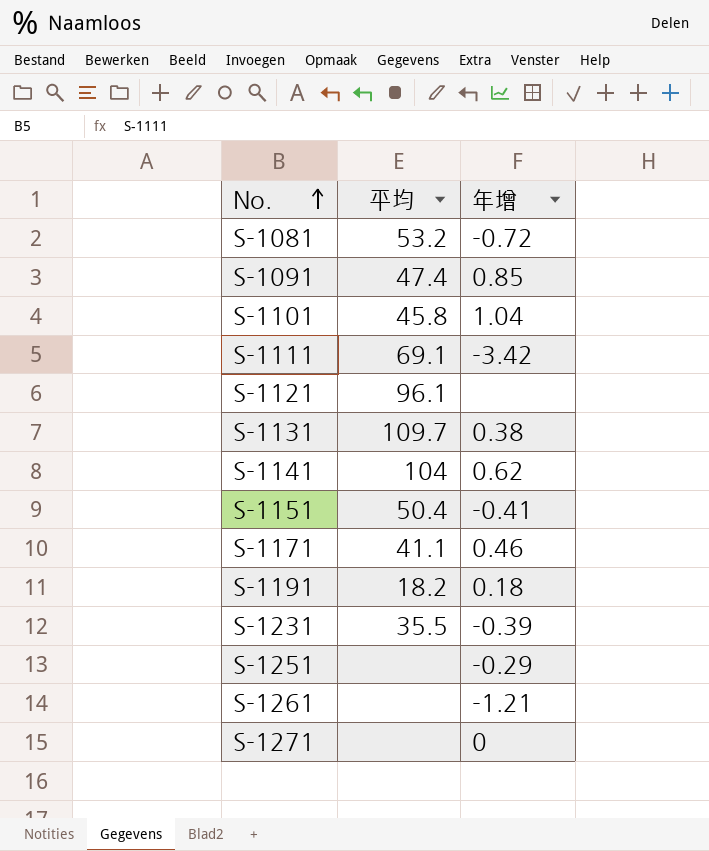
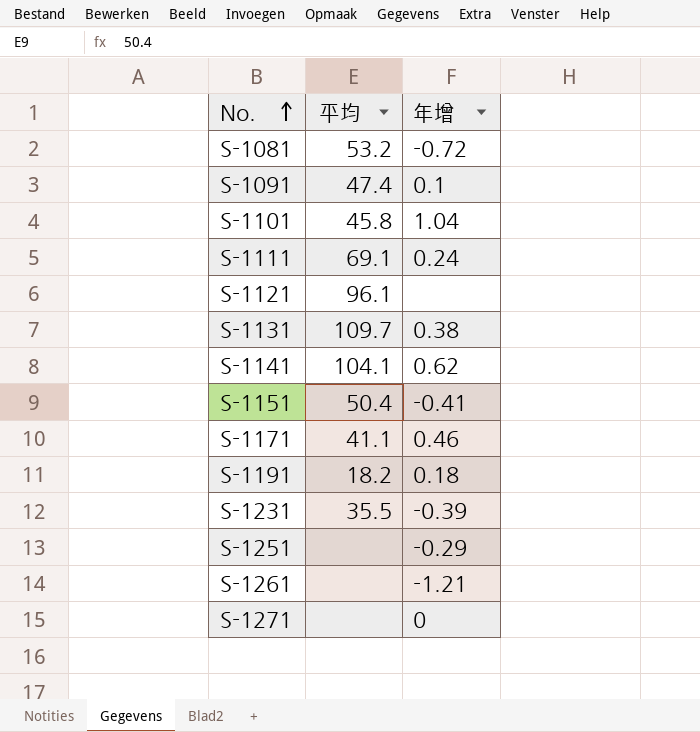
S-1091 | 年增: 0.85 -> 0.1
S-1111 | 年增: -3.42 -> 0.24
S-1141 | 平均: 104 -> 104.1

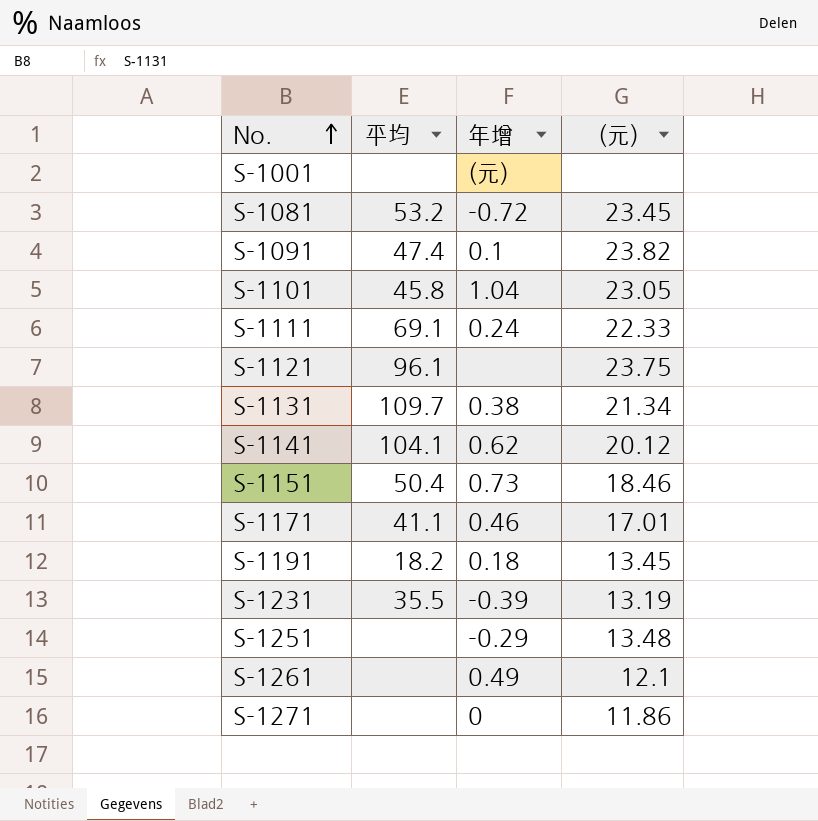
column (元) | position: none -> 4
row S-1001: none -> none | (元) | none
S-1151 | 年增: -0.41 -> 0.73
S-1261 | 年增: -1.21 -> 0.49

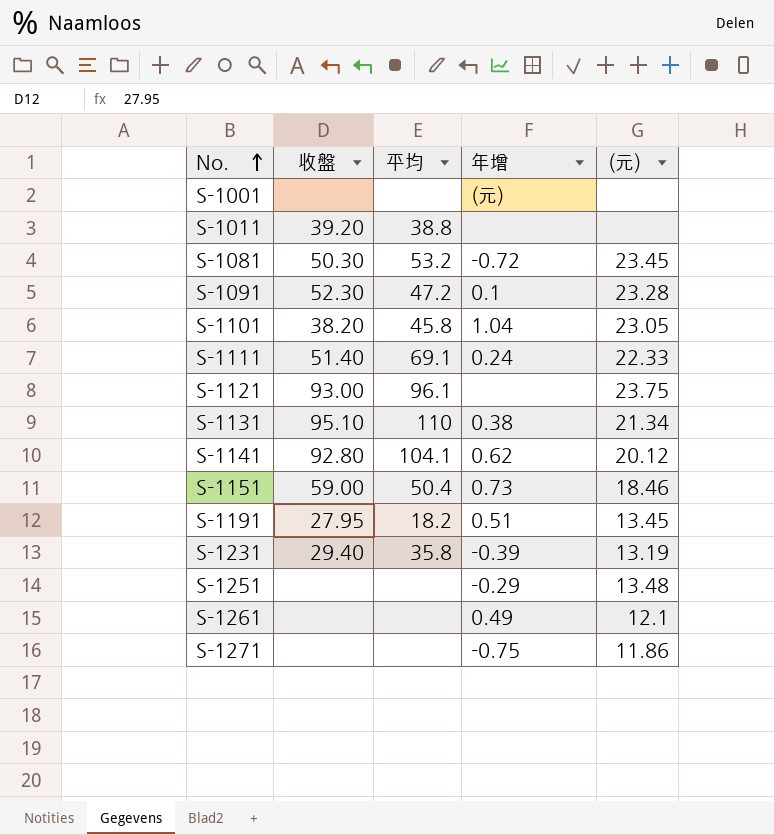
column 收盤 | position: none -> 2
row S-1171: 41.1 | 0.46 | 17.01 -> none
row S-1011: none -> 39.20 | 38.8 | none | none
S-1091 | 平均: 47.4 -> 47.2
S-1091 | (元): 23.82 -> 23.28
S-1131 | 平均: 109.7 -> 110
S-1191 | 年增: 0.18 -> 0.51
S-1231 | 平均: 35.5 -> 35.8
S-1271 | 年增: 0 -> -0.75

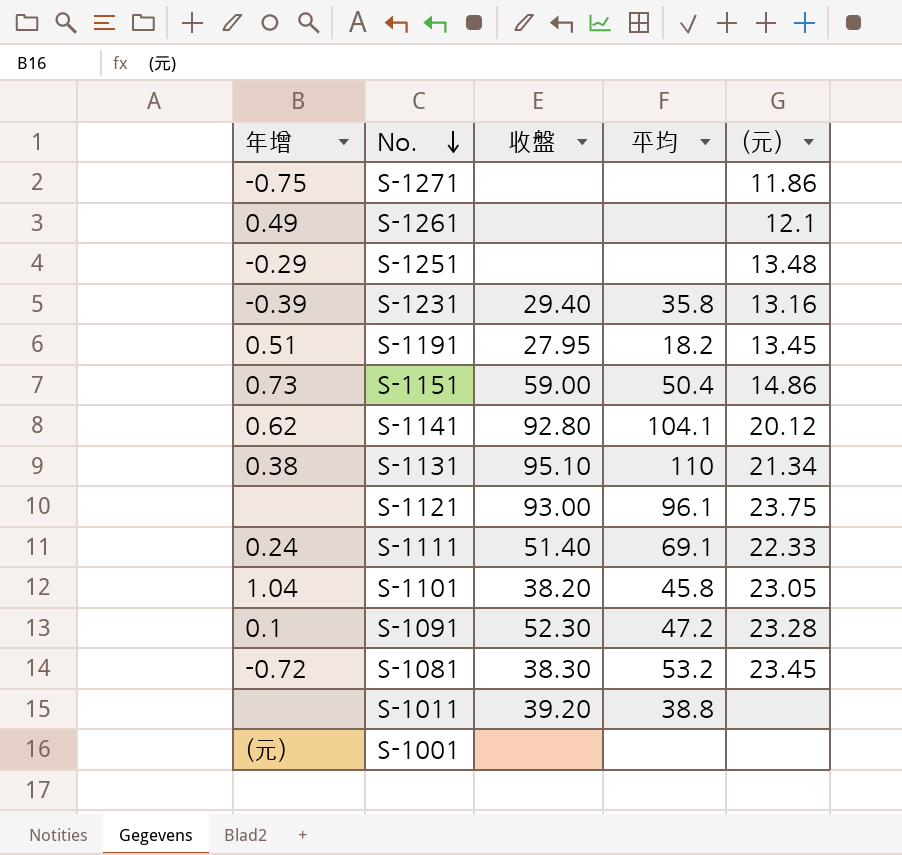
row order: No. ascending -> No. descending
column 年增 | position: 4 -> 1
S-1231 | (元): 13.19 -> 13.16
S-1151 | (元): 18.46 -> 14.86
S-1081 | 收盤: 50.30 -> 38.30

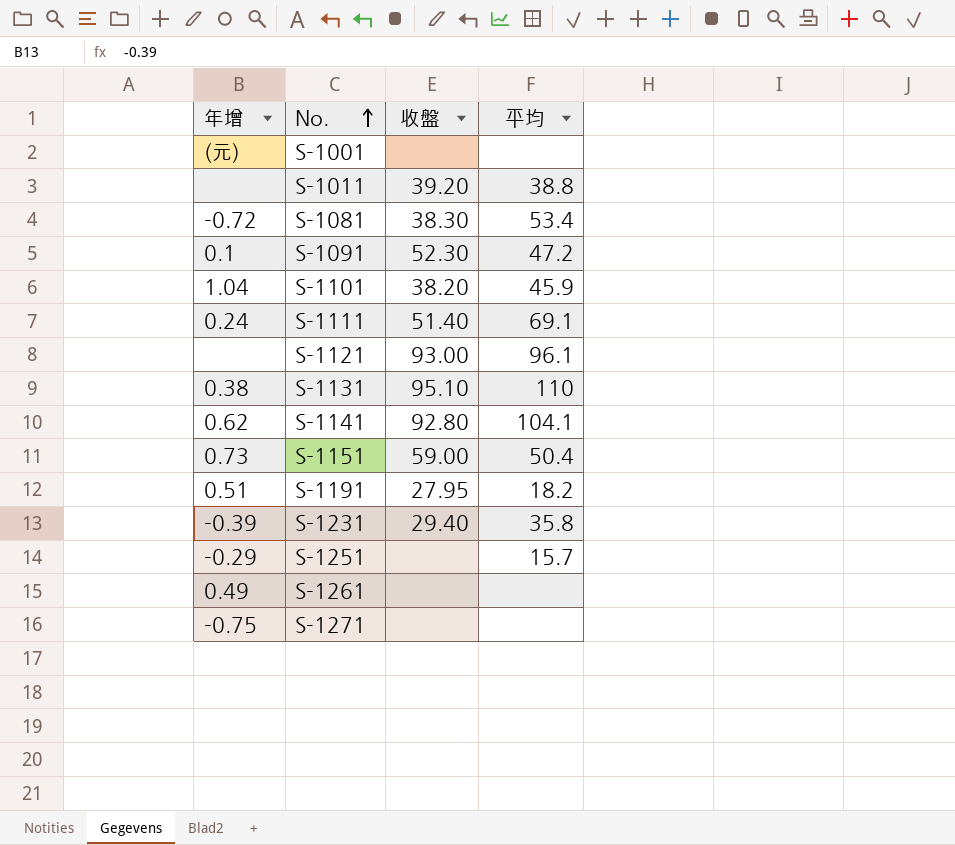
row order: No. descending -> No. ascending
column (元) | position: 5 -> none
S-1081 | 平均: 53.2 -> 53.4
S-1101 | 平均: 45.8 -> 45.9
S-1251 | 平均: none -> 15.7

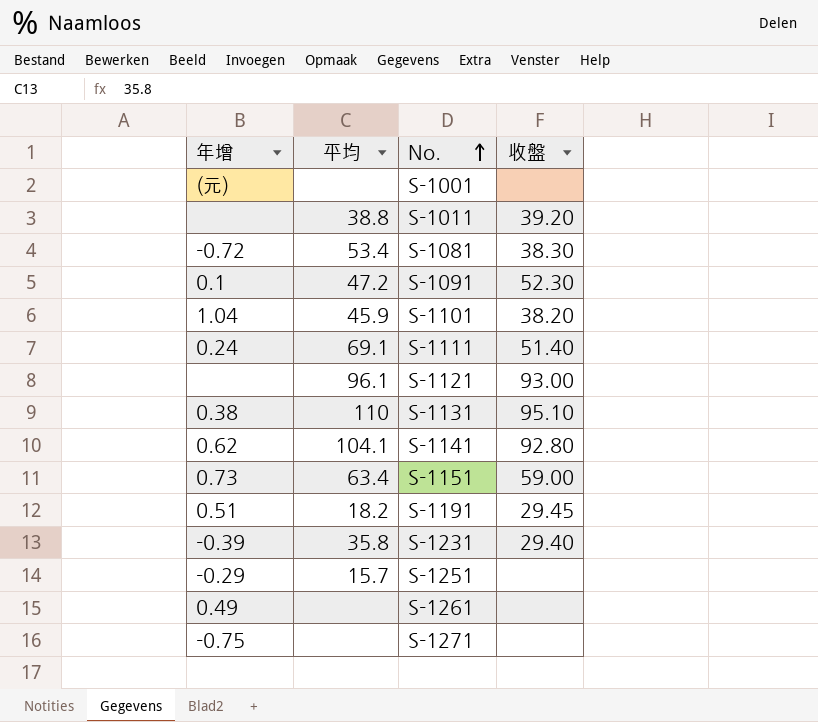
column 平均 | position: 4 -> 2
S-1151 | 平均: 50.4 -> 63.4
S-1191 | 收盤: 27.95 -> 29.45

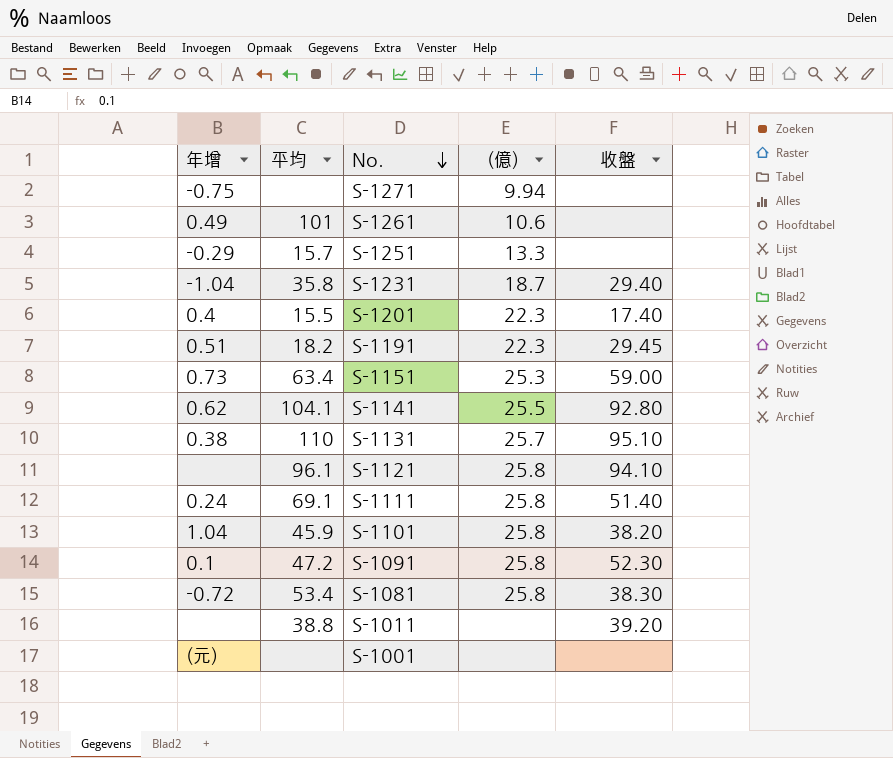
row order: No. ascending -> No. descending
column (億) | position: none -> 4
S-1261 | 平均: none -> 101
S-1231 | 年增: -0.39 -> -1.04
row S-1201: none -> 0.4 | 15.5 | 22.3 | 17.40
S-1121 | 收盤: 93.00 -> 94.10

